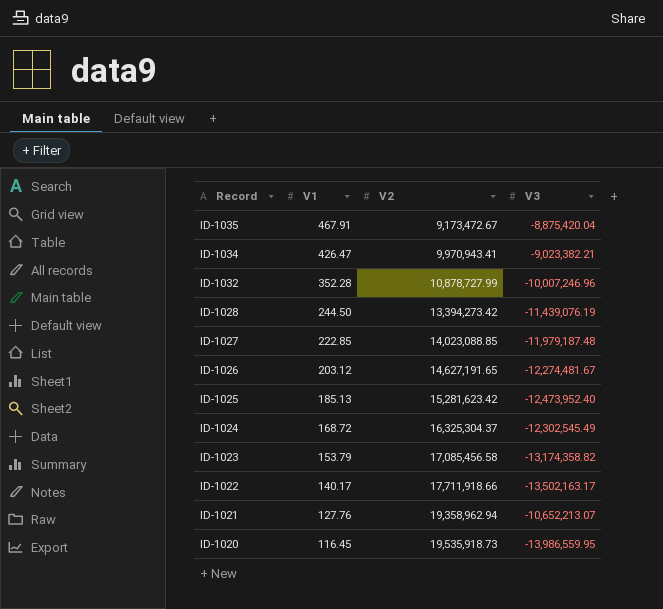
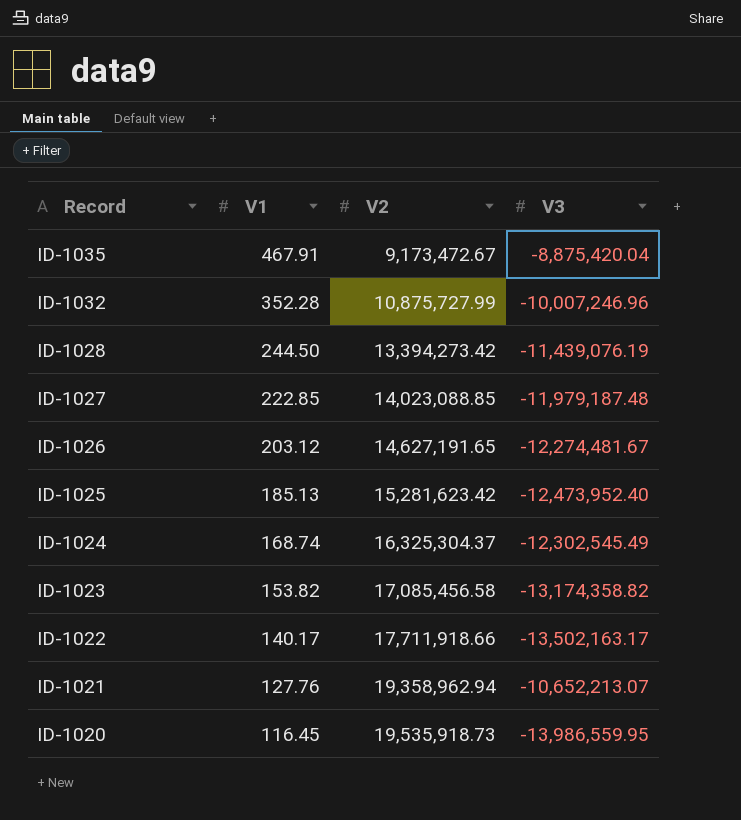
row ID-1034: 426.47 | 9,970,943.41 | -9,023,382.21 -> none
ID-1032 | V2: 10,878,727.99 -> 10,875,727.99
ID-1024 | V1: 168.72 -> 168.74
ID-1023 | V1: 153.79 -> 153.82

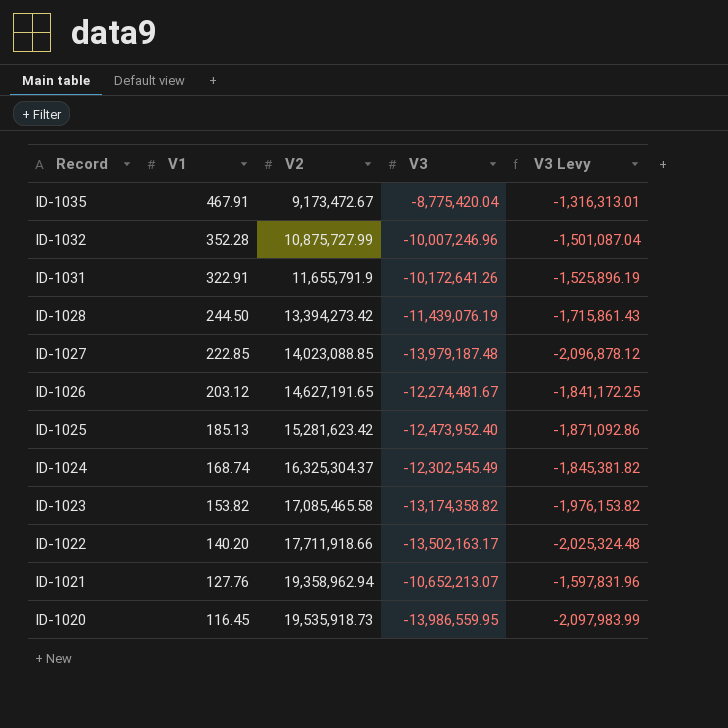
column V3 Levy | formula: none -> [V3] * 0.15
ID-1035 | V3: -8,875,420.04 -> -8,775,420.04
row ID-1031: none -> 322.91 | 11,655,791.9 | -10,172,641.26 | -1,525,896.19
ID-1027 | V3: -11,979,187.48 -> -13,979,187.48
ID-1023 | V2: 17,085,456.58 -> 17,085,465.58
ID-1022 | V1: 140.17 -> 140.20

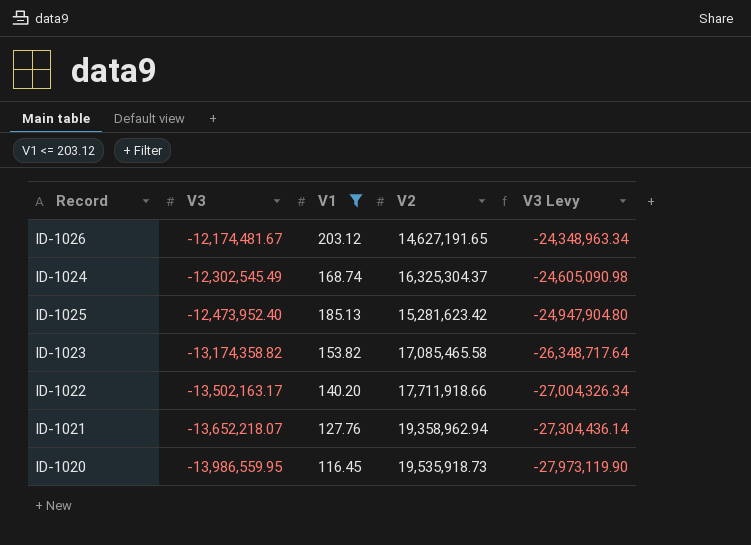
filter: none -> V1 <= 203.12
row order: Record descending -> V3 descending
column V3 | position: 4 -> 2
column V3 Levy | formula: [V3] * 0.15 -> [V3] * 2
ID-1026 | V3: -12,274,481.67 -> -12,174,481.67
ID-1021 | V3: -10,652,213.07 -> -13,652,218.07

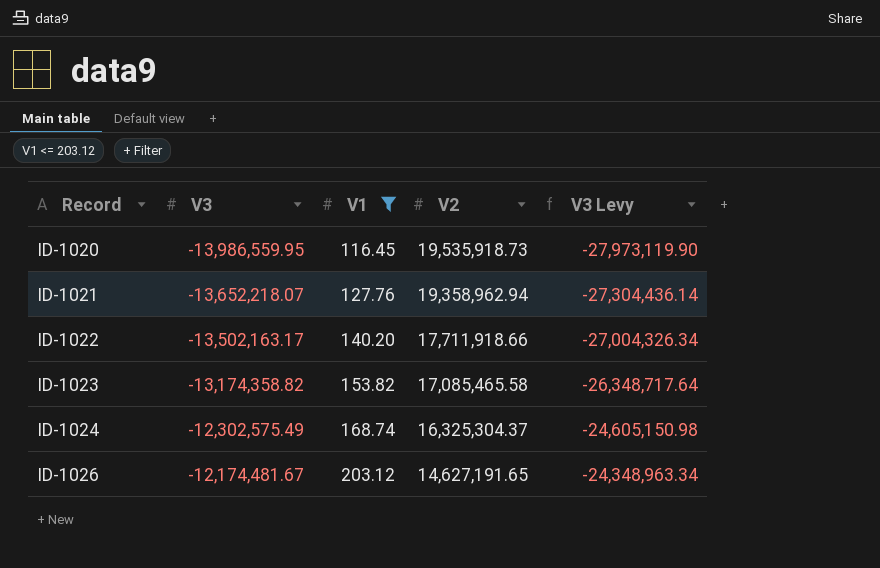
row order: V3 descending -> Record ascending
row ID-1025: -12,473,952.40 | 185.13 | 15,281,623.42 | -24,947,904.80 -> none
ID-1024 | V3: -12,302,545.49 -> -12,302,575.49
ID-1024 | V3 Levy: -24,605,090.98 -> -24,605,150.98

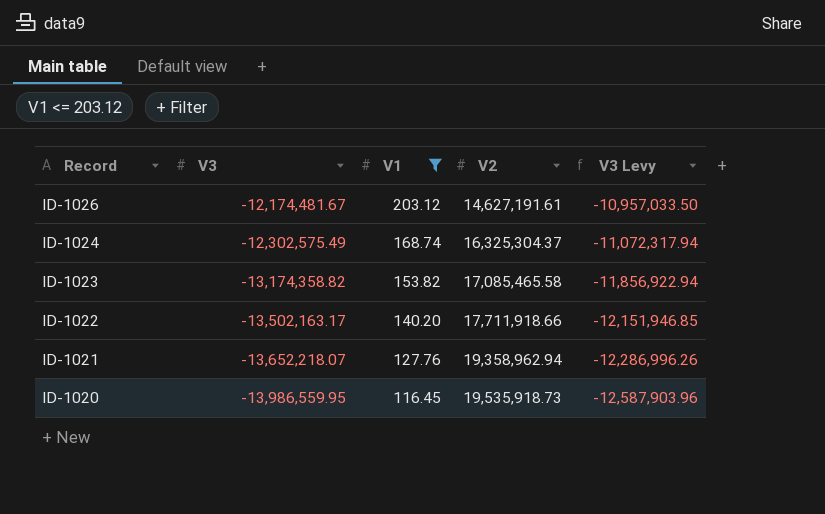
row order: Record ascending -> Record descending
column V3 Levy | formula: [V3] * 2 -> [V3] * 0.9
ID-1026 | V2: 14,627,191.65 -> 14,627,191.61

